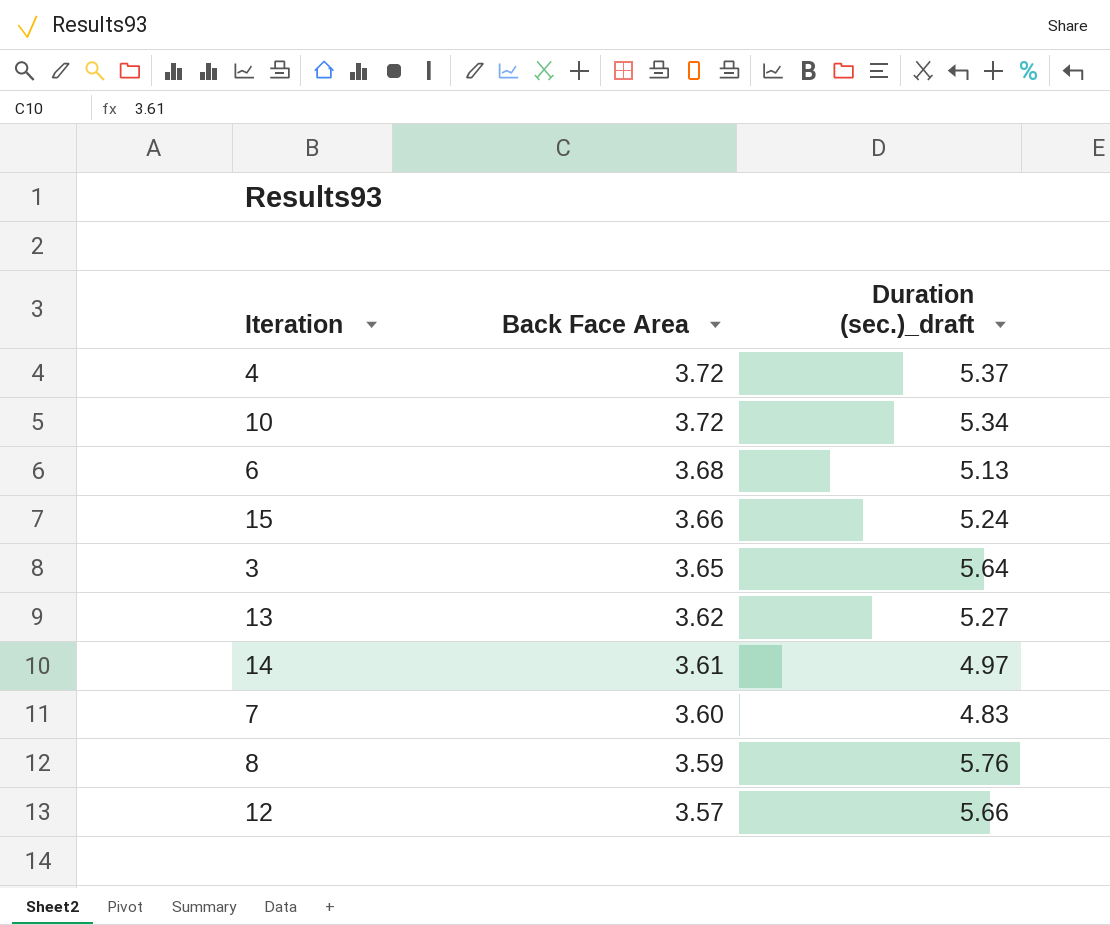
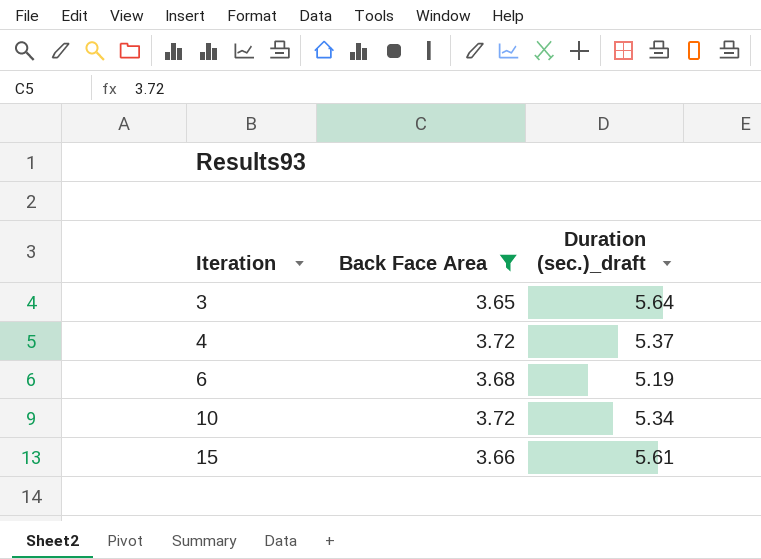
filter: none -> Back Face Area >= 3.65
row order: Back Face Area descending -> Iteration ascending
6 | Duration (sec.)_draft: 5.13 -> 5.19
15 | Duration (sec.)_draft: 5.24 -> 5.61

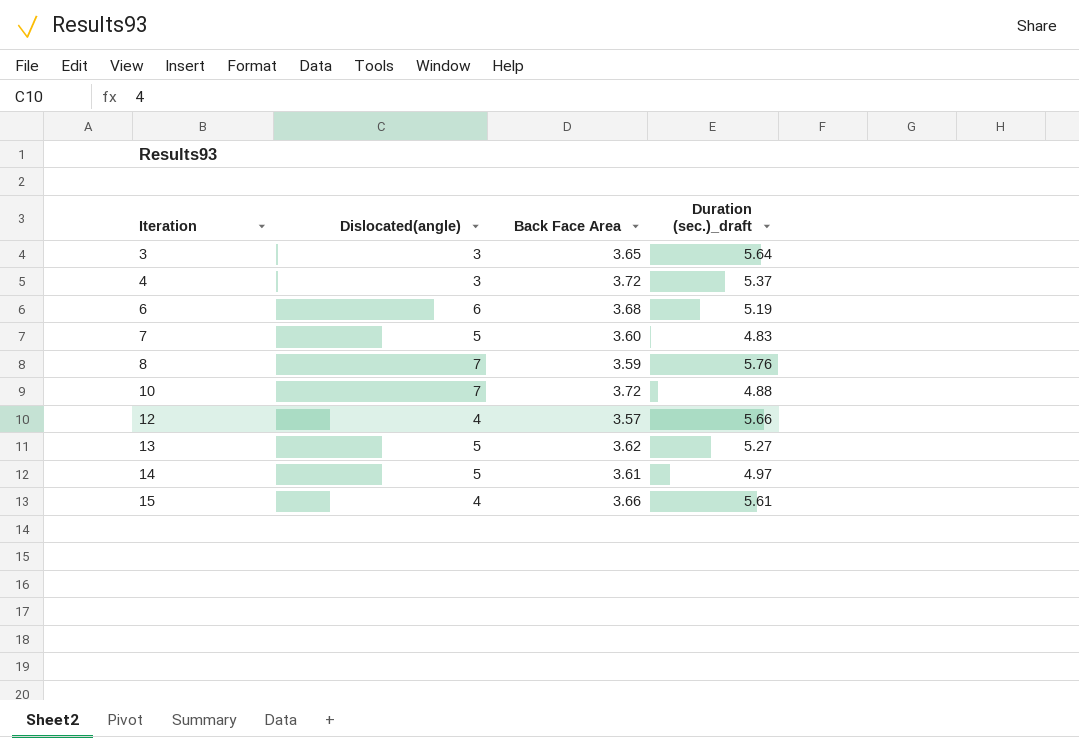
filter: Back Face Area >= 3.65 -> none
column Dislocated(angle) | position: none -> 2
10 | Duration (sec.)_draft: 5.34 -> 4.88

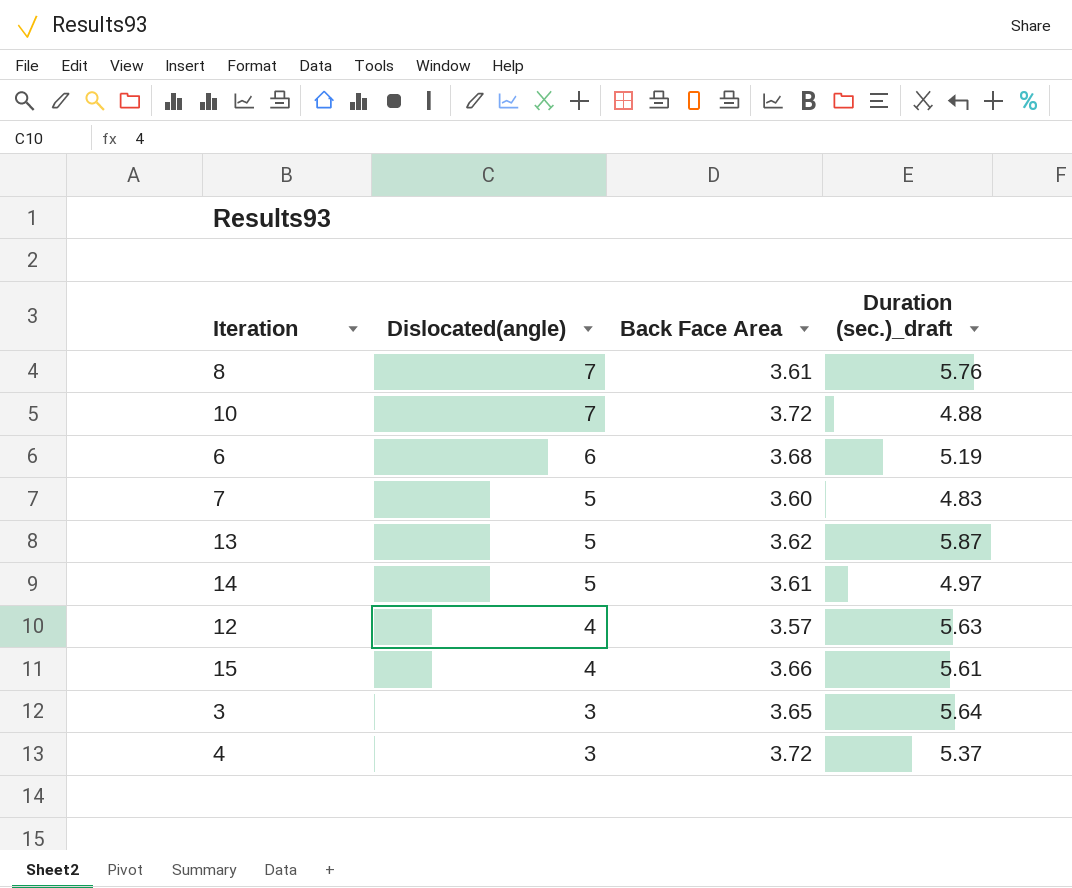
row order: Iteration ascending -> Dislocated(angle) descending
8 | Back Face Area: 3.59 -> 3.61
13 | Duration (sec.)_draft: 5.27 -> 5.87
12 | Duration (sec.)_draft: 5.66 -> 5.63

